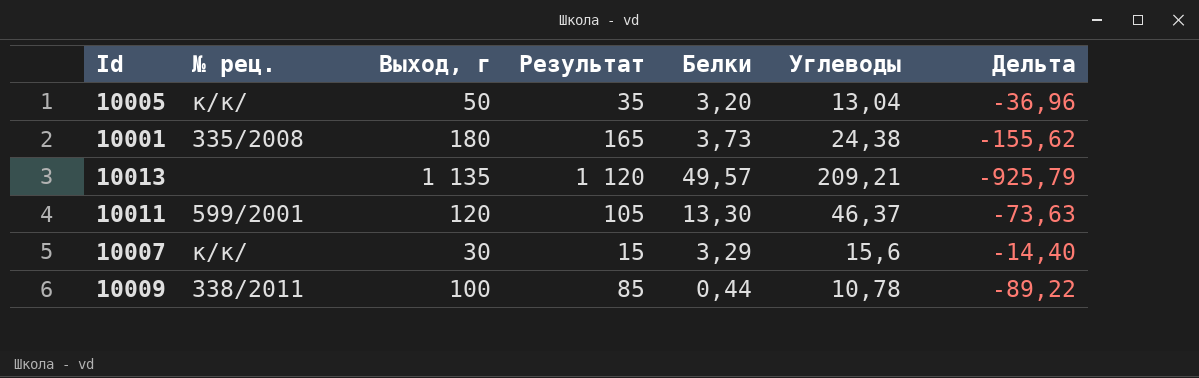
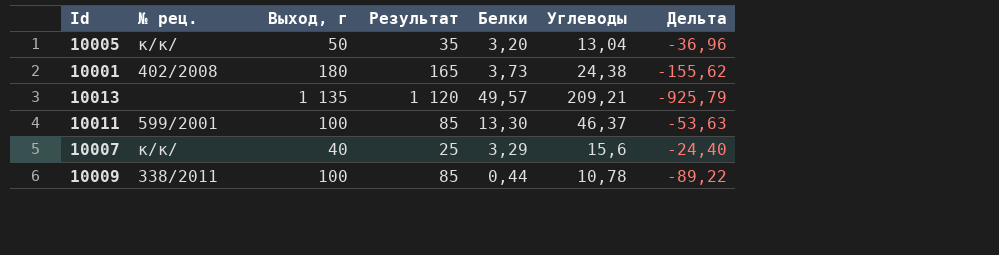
10001 | № рец.: 335/2008 -> 402/2008
10011 | Выход, г: 120 -> 100
10011 | Результат: 105 -> 85
10011 | Дельта: -73,63 -> -53,63
10007 | Выход, г: 30 -> 40
10007 | Результат: 15 -> 25
10007 | Дельта: -14,40 -> -24,40

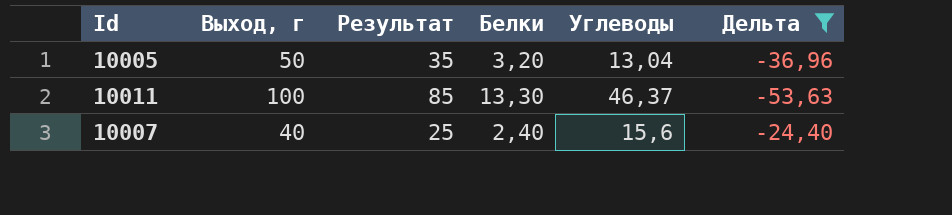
filter: none -> Дельта >= -53,63
column № рец. | position: 2 -> none
10007 | Белки: 3,29 -> 2,40

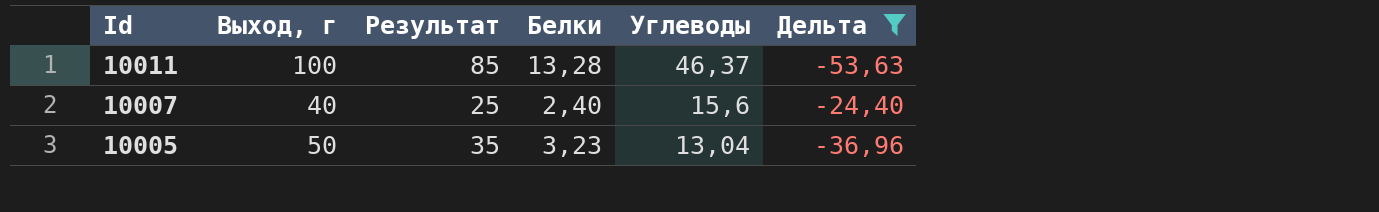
row order: none -> Id descending
10011 | Белки: 13,30 -> 13,28
10005 | Белки: 3,20 -> 3,23

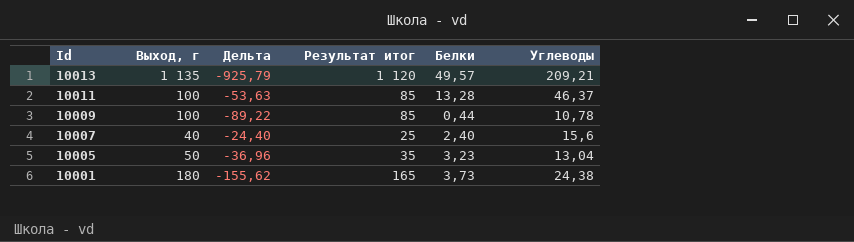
filter: Дельта >= -53,63 -> none
column Дельта | position: 6 -> 3
column name: Результат -> Результат итог

